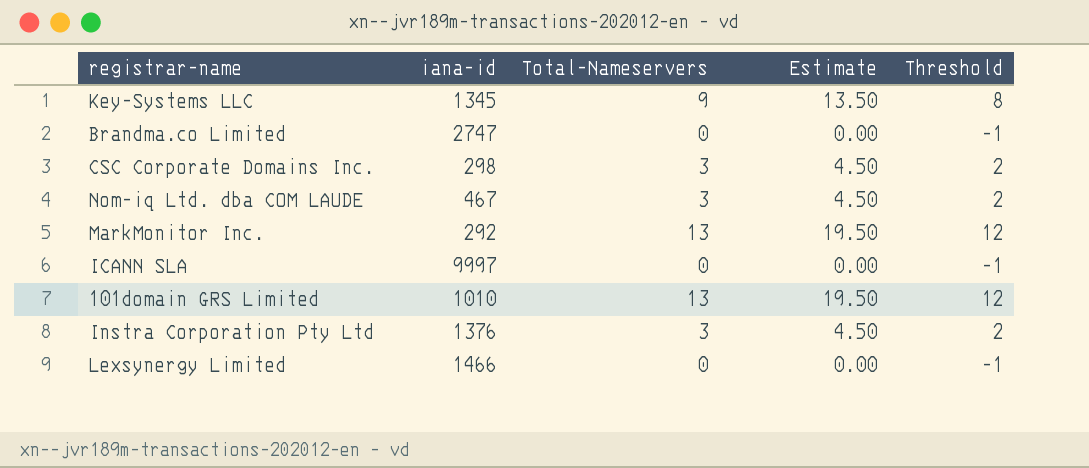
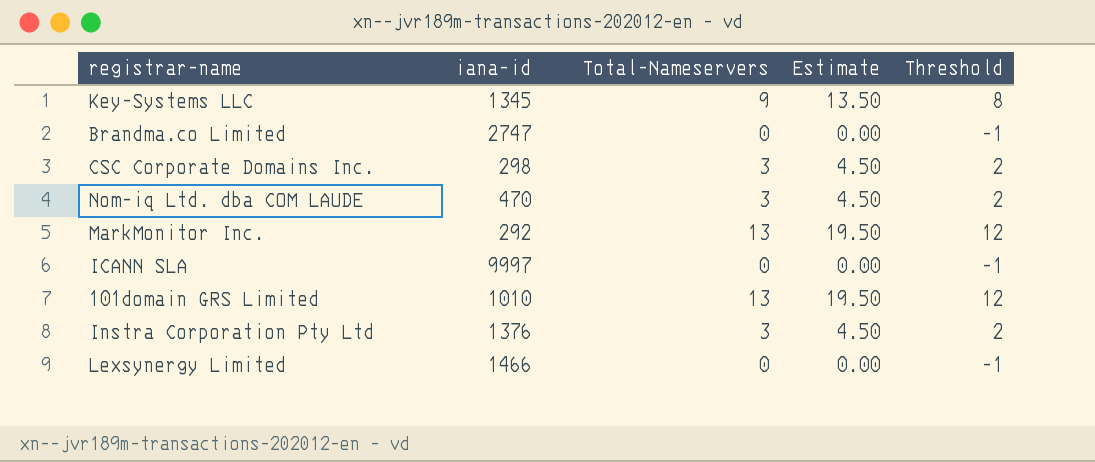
Nom-iq Ltd. dba COM LAUDE | iana-id: 467 -> 470

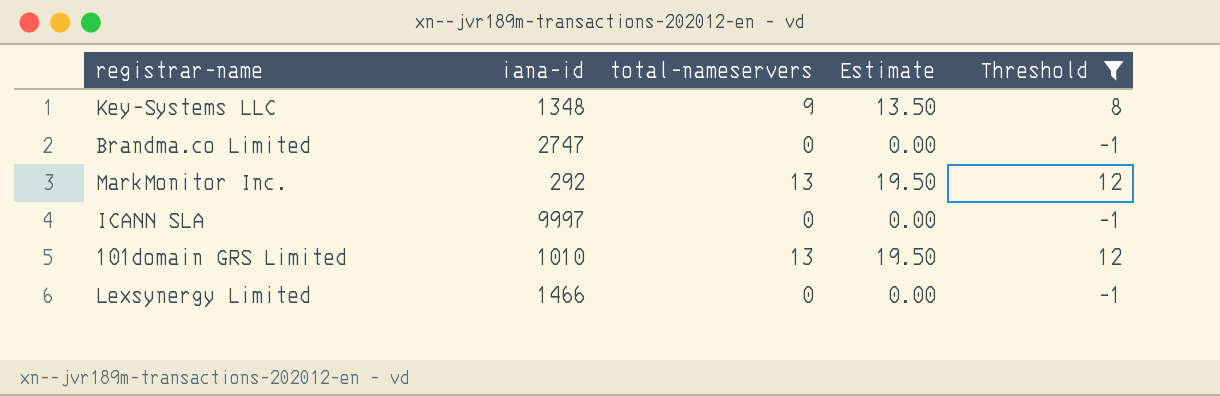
filter: none -> Threshold != 2
column name: Total-Nameservers -> total-nameservers
Key-Systems LLC | iana-id: 1345 -> 1348

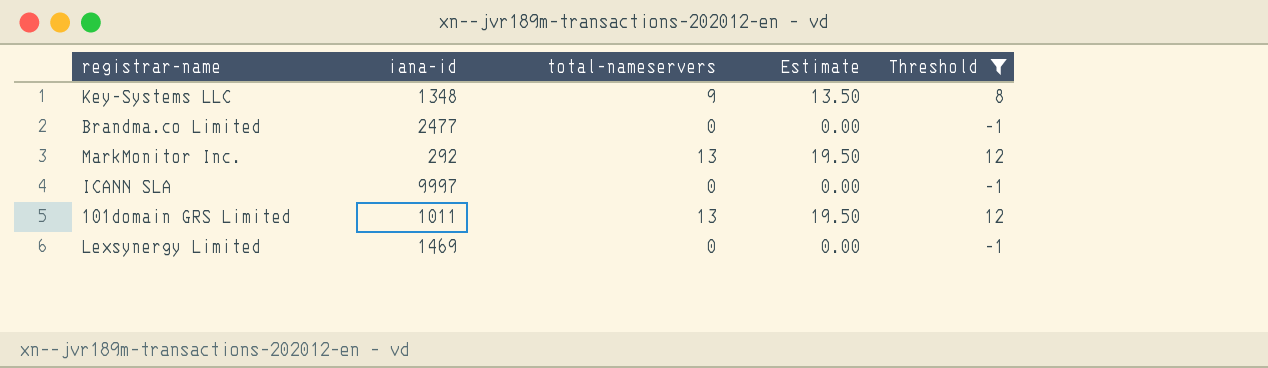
Brandma.co Limited | iana-id: 2747 -> 2477
101domain GRS Limited | iana-id: 1010 -> 1011
Lexsynergy Limited | iana-id: 1466 -> 1469

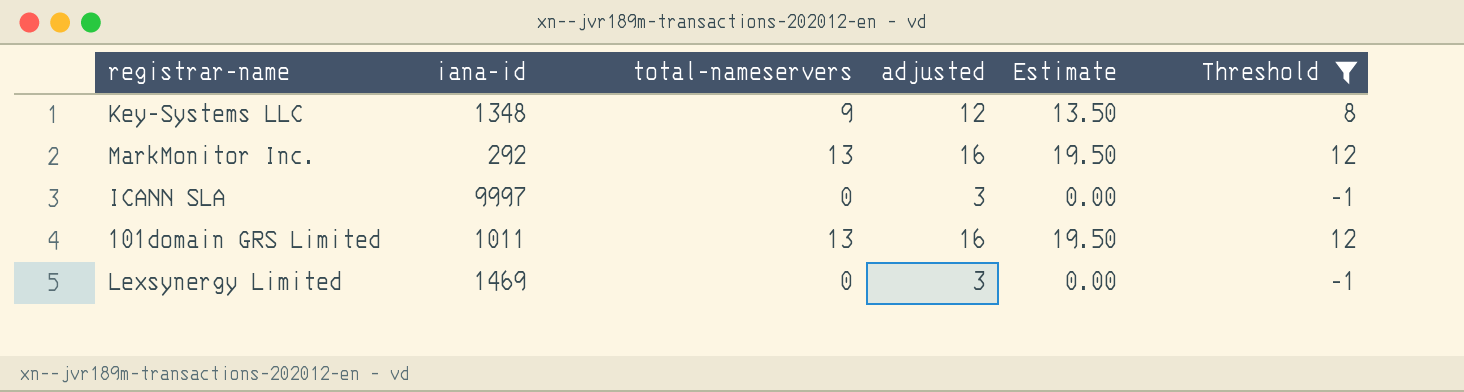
column adjusted | formula: none -> [total-nameservers] + 3
row Brandma.co Limited: 2477 | 0 | 0.00 | -1 -> none

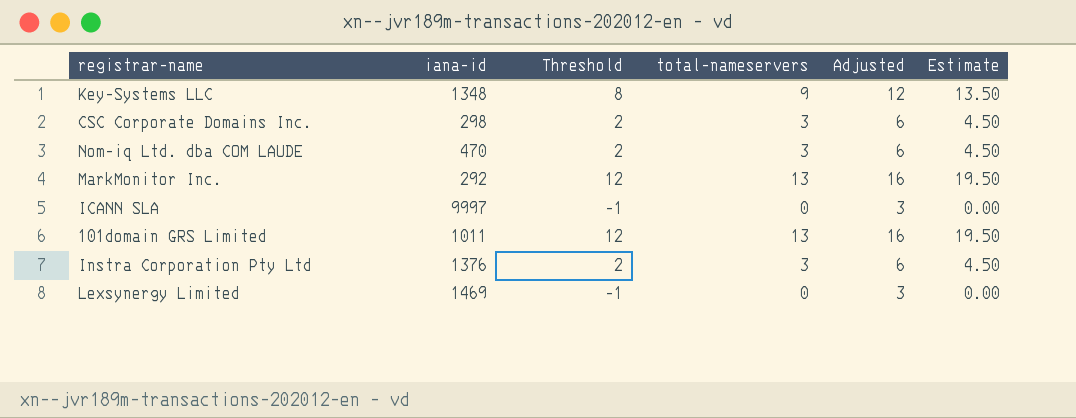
filter: Threshold != 2 -> none
column Threshold | position: 6 -> 3
column name: adjusted -> Adjusted

